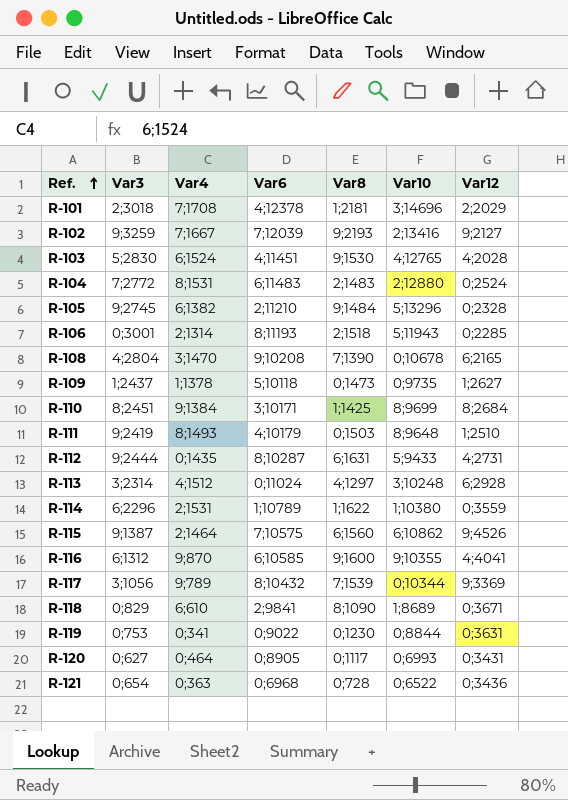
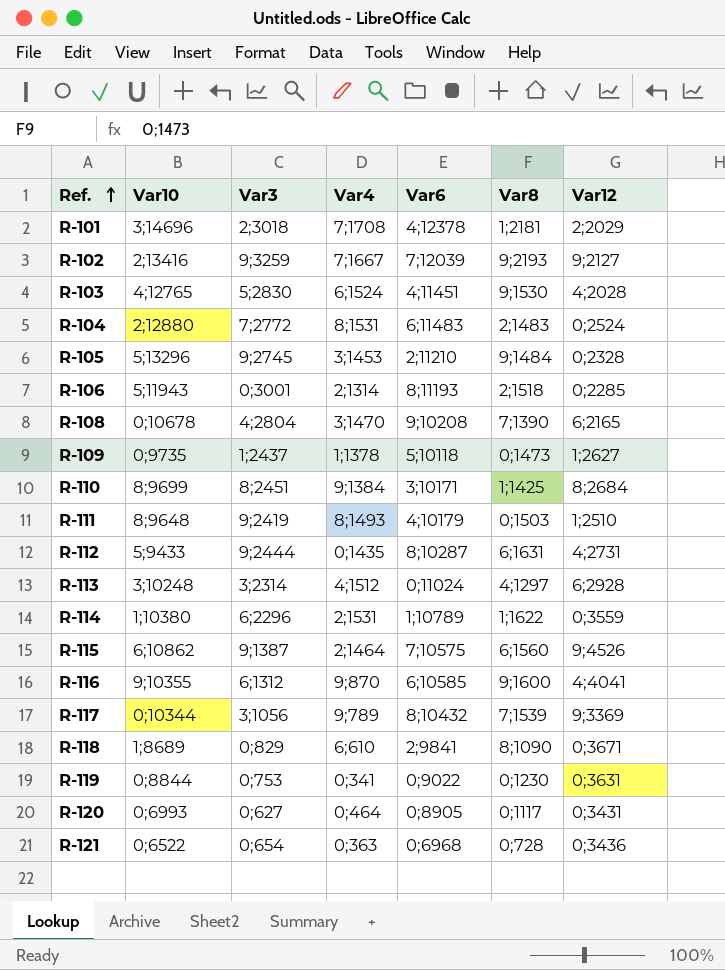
column Var10 | position: 6 -> 2
R-105 | Var4: 6;1382 -> 3;1453

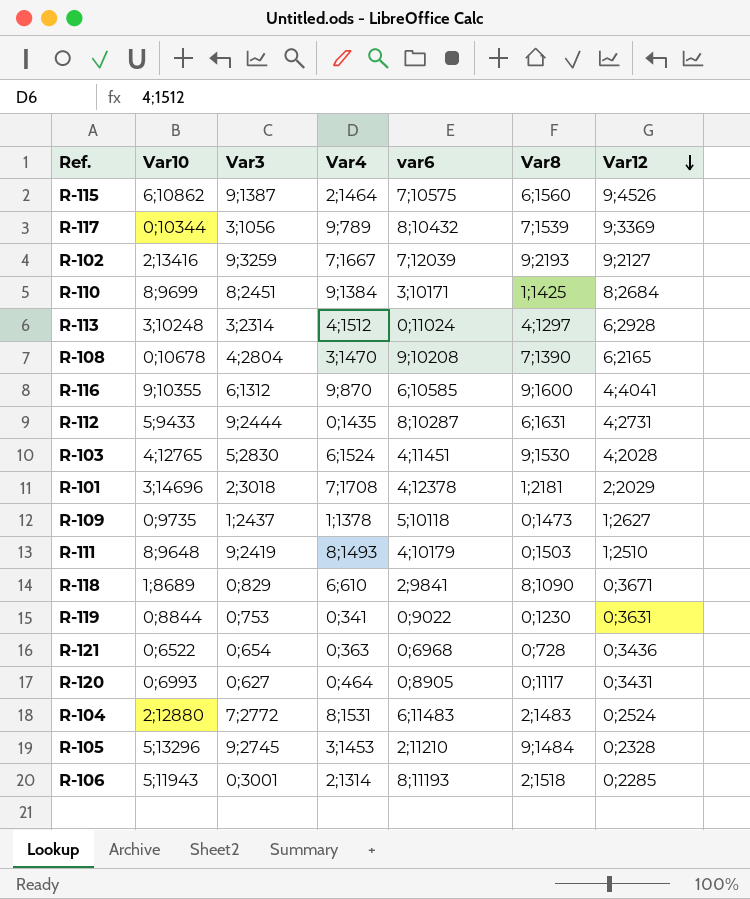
row order: Ref. ascending -> Var12 descending
column name: Var6 -> var6
row R-114: 1;10380 | 6;2296 | 2;1531 | 1;10789 | 1;1622 | 0;3559 -> none

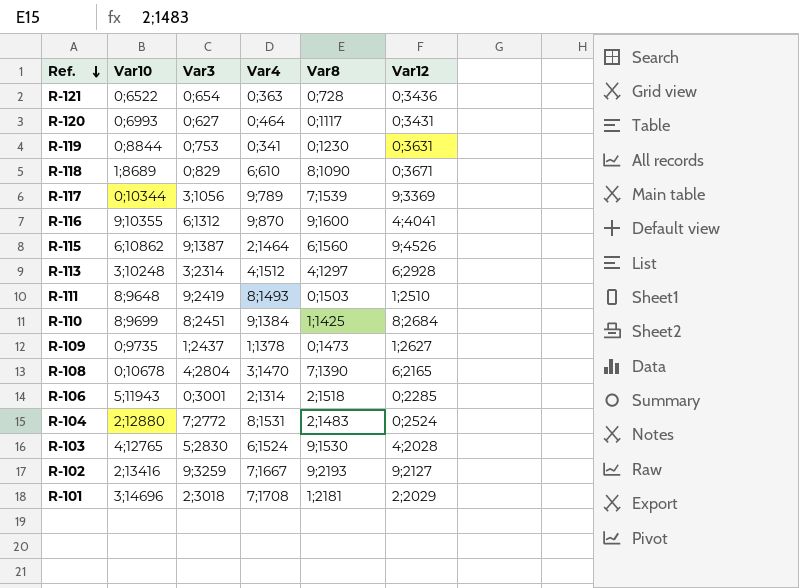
row order: Var12 descending -> Ref. descending
column var6 | position: 5 -> none
row R-112: 5;9433 | 9;2444 | 0;1435 | 8;10287 | 6;1631 | 4;2731 -> none
row R-105: 5;13296 | 9;2745 | 3;1453 | 2;11210 | 9;1484 | 0;2328 -> none

